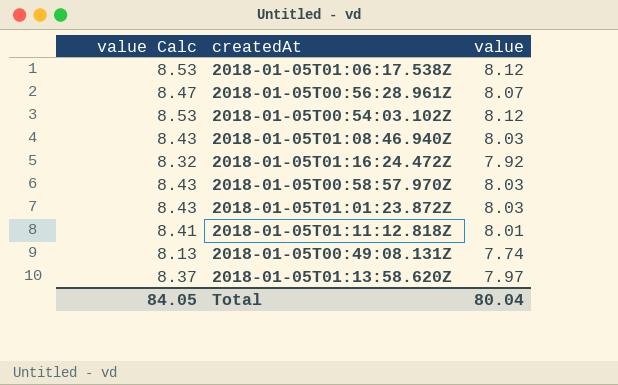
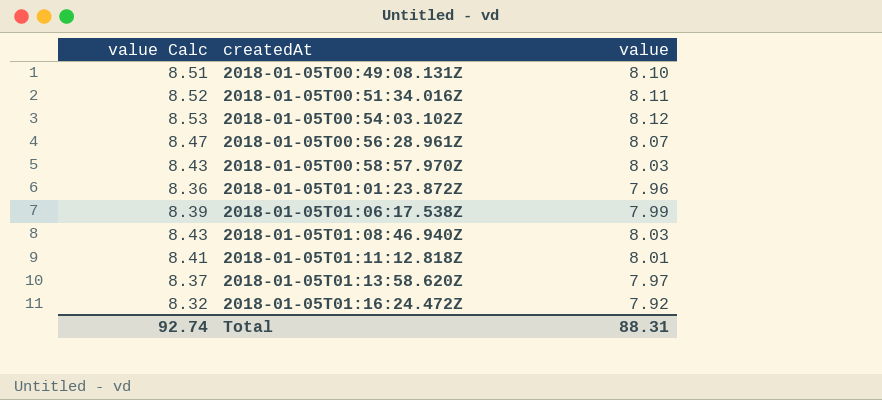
row order: none -> createdAt ascending
2018-01-05T00:49:08.131Z | value Calc: 8.13 -> 8.51
2018-01-05T00:49:08.131Z | value: 7.74 -> 8.10
row 2018-01-05T00:51:34.016Z: none -> 8.52 | 8.11
2018-01-05T01:01:23.872Z | value Calc: 8.43 -> 8.36
2018-01-05T01:01:23.872Z | value: 8.03 -> 7.96
2018-01-05T01:06:17.538Z | value Calc: 8.53 -> 8.39
2018-01-05T01:06:17.538Z | value: 8.12 -> 7.99
Total | value Calc: 84.05 -> 92.74
Total | value: 80.04 -> 88.31

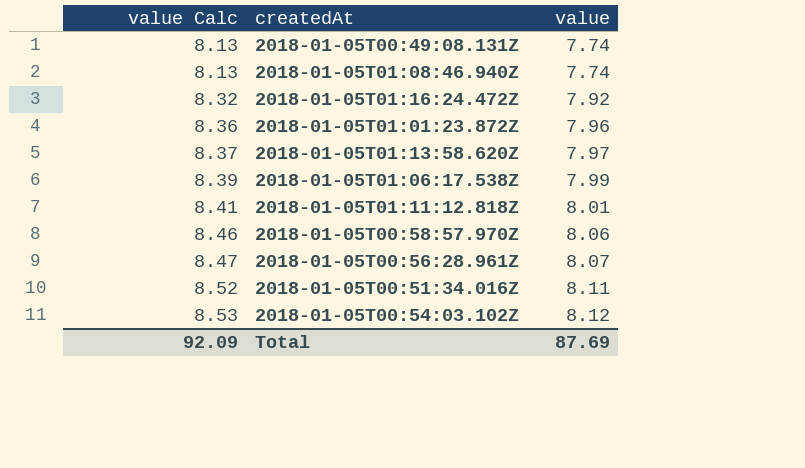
row order: createdAt ascending -> value Calc ascending
2018-01-05T00:49:08.131Z | value Calc: 8.51 -> 8.13
2018-01-05T00:49:08.131Z | value: 8.10 -> 7.74
2018-01-05T01:08:46.940Z | value Calc: 8.43 -> 8.13
2018-01-05T01:08:46.940Z | value: 8.03 -> 7.74
2018-01-05T00:58:57.970Z | value Calc: 8.43 -> 8.46
2018-01-05T00:58:57.970Z | value: 8.03 -> 8.06
Total | value Calc: 92.74 -> 92.09
Total | value: 88.31 -> 87.69

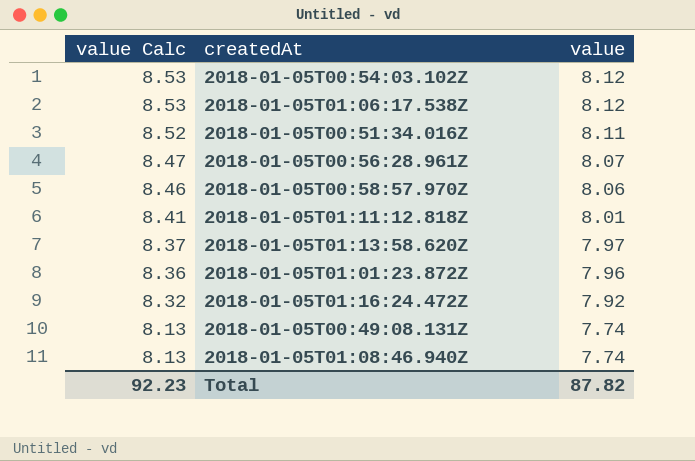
row order: value Calc ascending -> value Calc descending
2018-01-05T01:06:17.538Z | value Calc: 8.39 -> 8.53
2018-01-05T01:06:17.538Z | value: 7.99 -> 8.12
Total | value Calc: 92.09 -> 92.23
Total | value: 87.69 -> 87.82

